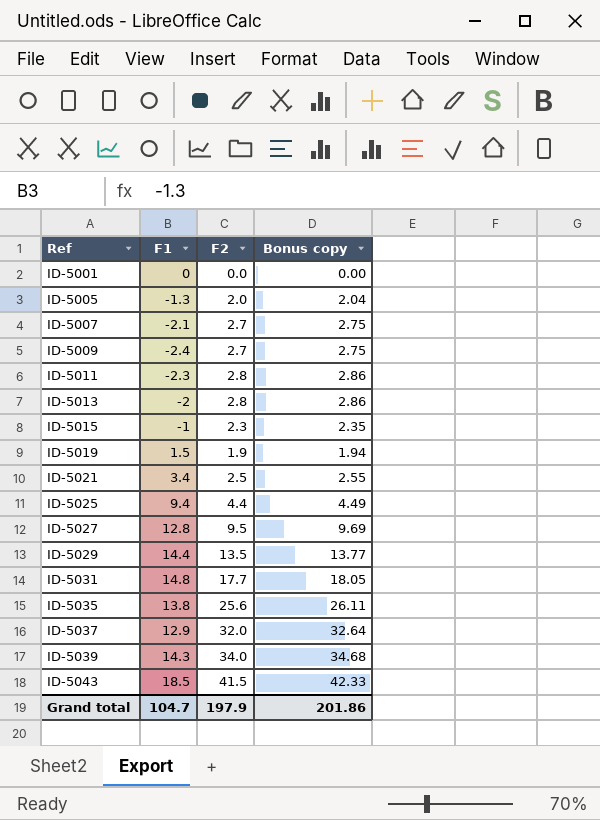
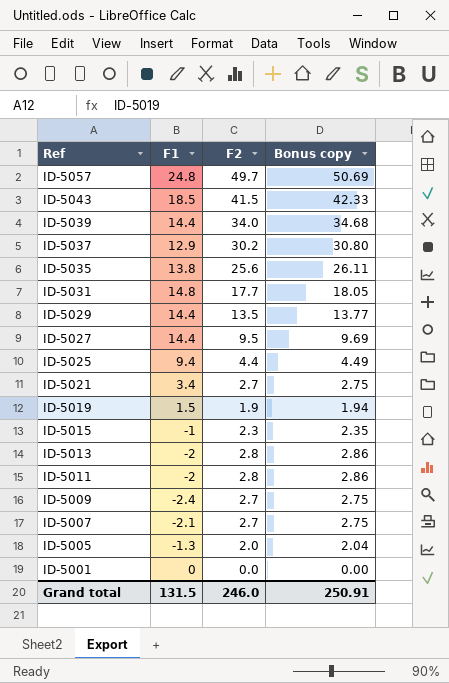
row order: Ref ascending -> Ref descending
row ID-5057: none -> 24.8 | 49.7 | 50.69
ID-5039 | F1: 14.3 -> 14.4
ID-5037 | F2: 32.0 -> 30.2
ID-5037 | Bonus copy: 32.64 -> 30.80
ID-5027 | F1: 12.8 -> 14.4
ID-5021 | F2: 2.5 -> 2.7
ID-5021 | Bonus copy: 2.55 -> 2.75
ID-5011 | F1: -2.3 -> -2
Grand total | F1: 104.7 -> 131.5
Grand total | F2: 197.9 -> 246.0
Grand total | Bonus copy: 201.86 -> 250.91

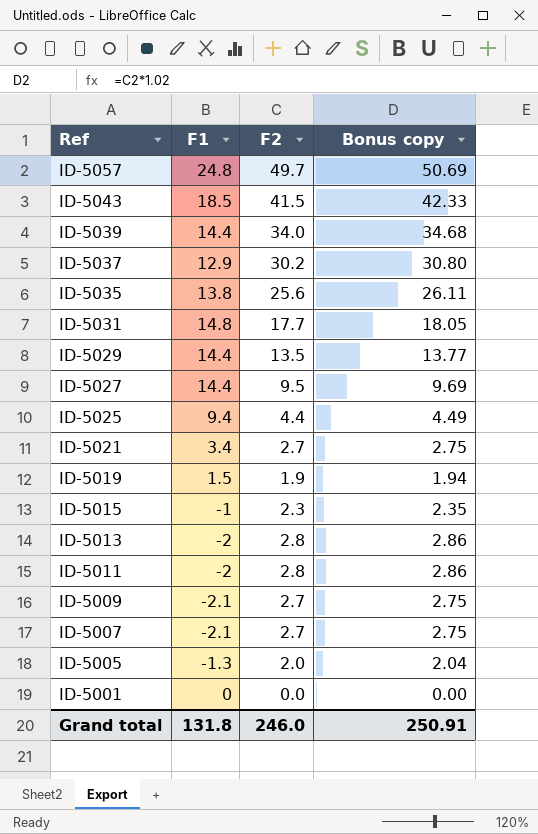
ID-5009 | F1: -2.4 -> -2.1
Grand total | F1: 131.5 -> 131.8

